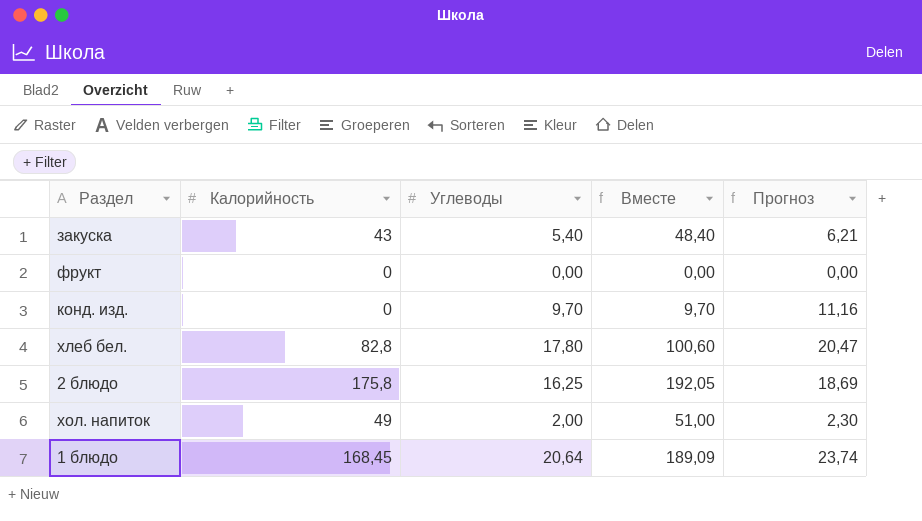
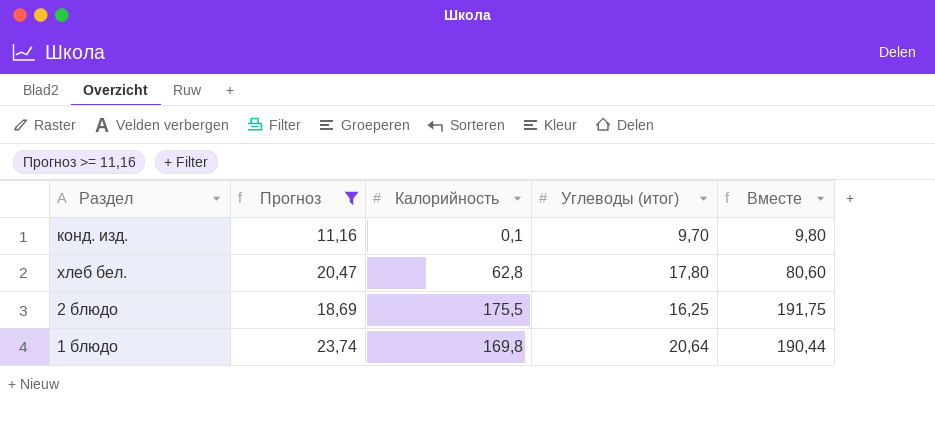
filter: none -> Прогноз >= 11,16
column Прогноз | position: 5 -> 2
column name: Углеводы -> Углеводы (итог)
конд. изд. | Калорийность: 0 -> 0,1
конд. изд. | Вместе: 9,70 -> 9,80
хлеб бел. | Калорийность: 82,8 -> 62,8
хлеб бел. | Вместе: 100,60 -> 80,60
2 блюдо | Калорийность: 175,8 -> 175,5
2 блюдо | Вместе: 192,05 -> 191,75
1 блюдо | Калорийность: 168,45 -> 169,8
1 блюдо | Вместе: 189,09 -> 190,44

